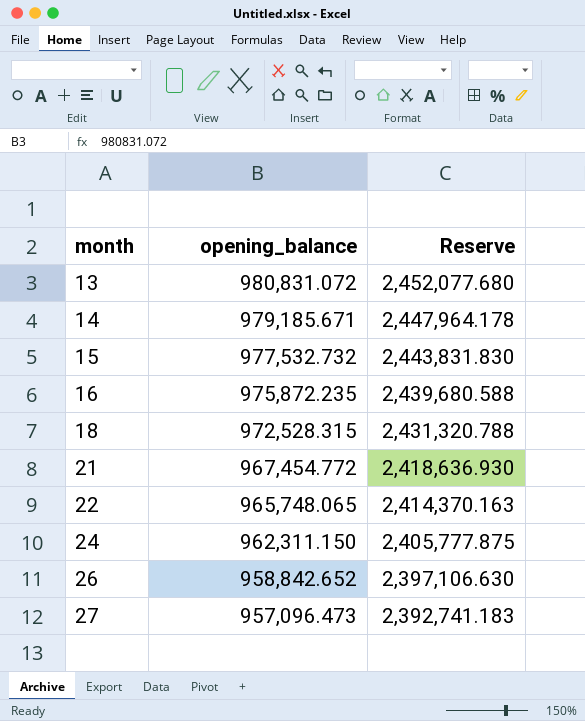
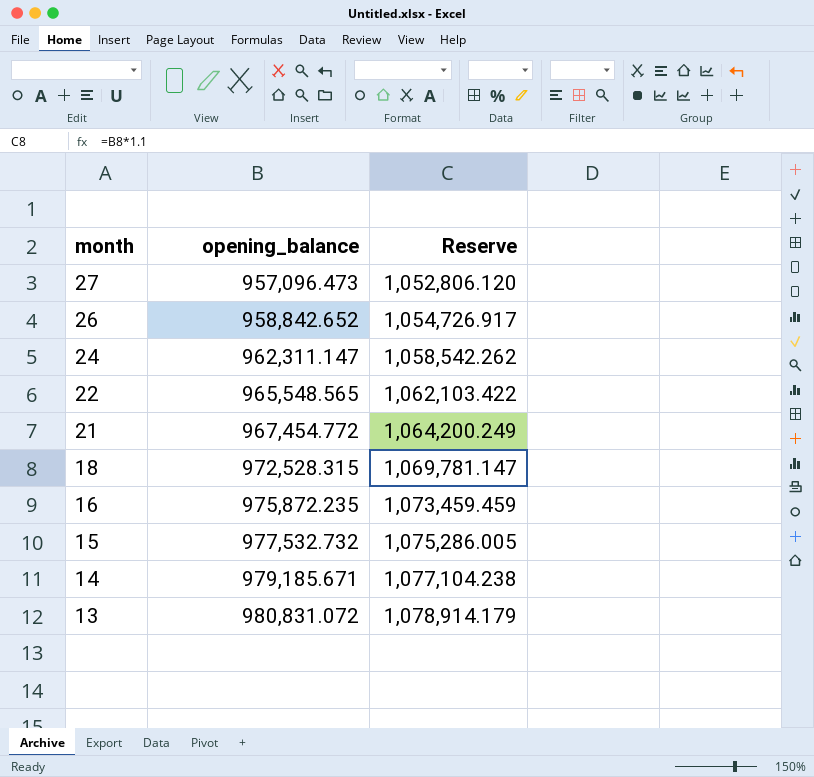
row order: month ascending -> month descending
column Reserve | formula: [opening_balance] * 2.5 -> [opening_balance] * 1.1
24 | opening_balance: 962,311.150 -> 962,311.147
22 | opening_balance: 965,748.065 -> 965,548.565

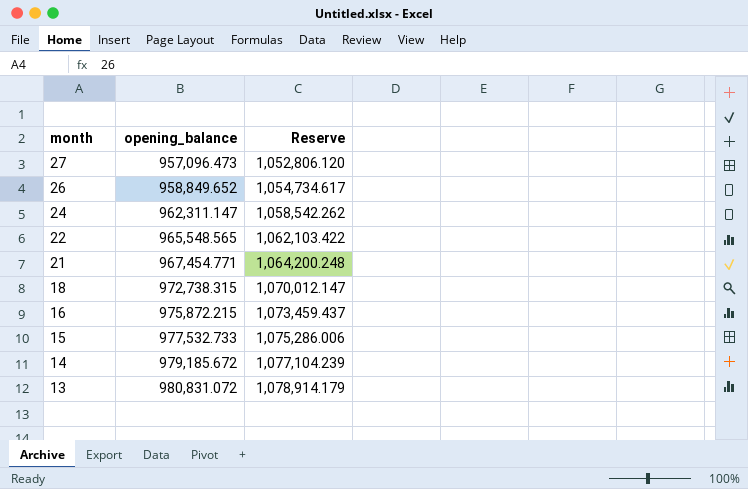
26 | opening_balance: 958,842.652 -> 958,849.652
26 | Reserve: 1,054,726.917 -> 1,054,734.617
21 | opening_balance: 967,454.772 -> 967,454.771
21 | Reserve: 1,064,200.249 -> 1,064,200.248
18 | opening_balance: 972,528.315 -> 972,738.315
18 | Reserve: 1,069,781.147 -> 1,070,012.147
16 | opening_balance: 975,872.235 -> 975,872.215
16 | Reserve: 1,073,459.459 -> 1,073,459.437
15 | opening_balance: 977,532.732 -> 977,532.733
15 | Reserve: 1,075,286.005 -> 1,075,286.006
14 | opening_balance: 979,185.671 -> 979,185.672
14 | Reserve: 1,077,104.238 -> 1,077,104.239

